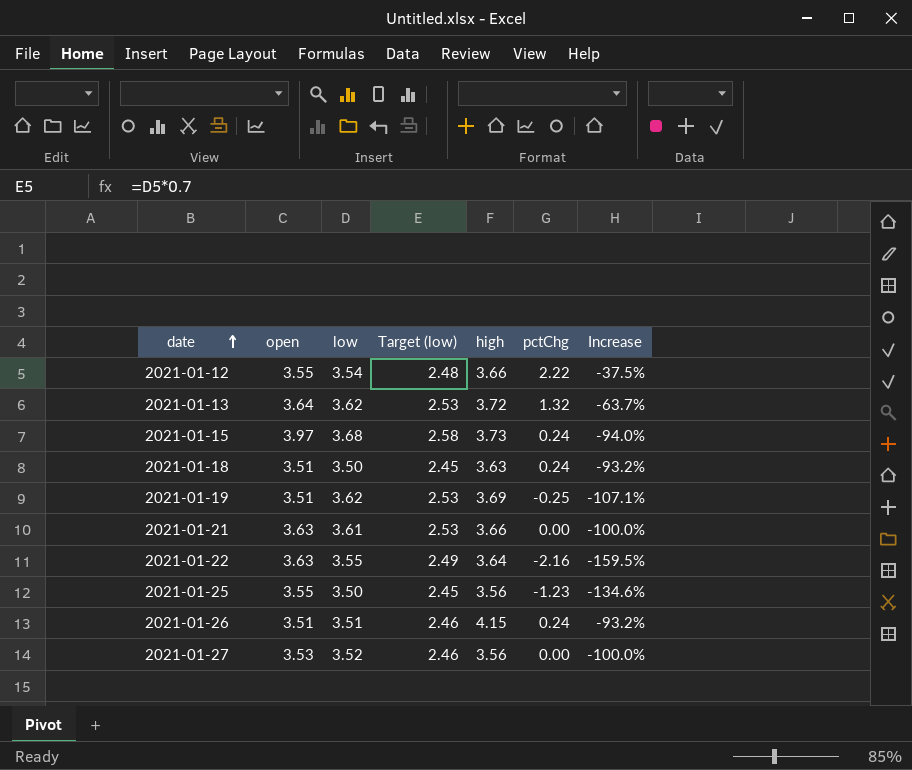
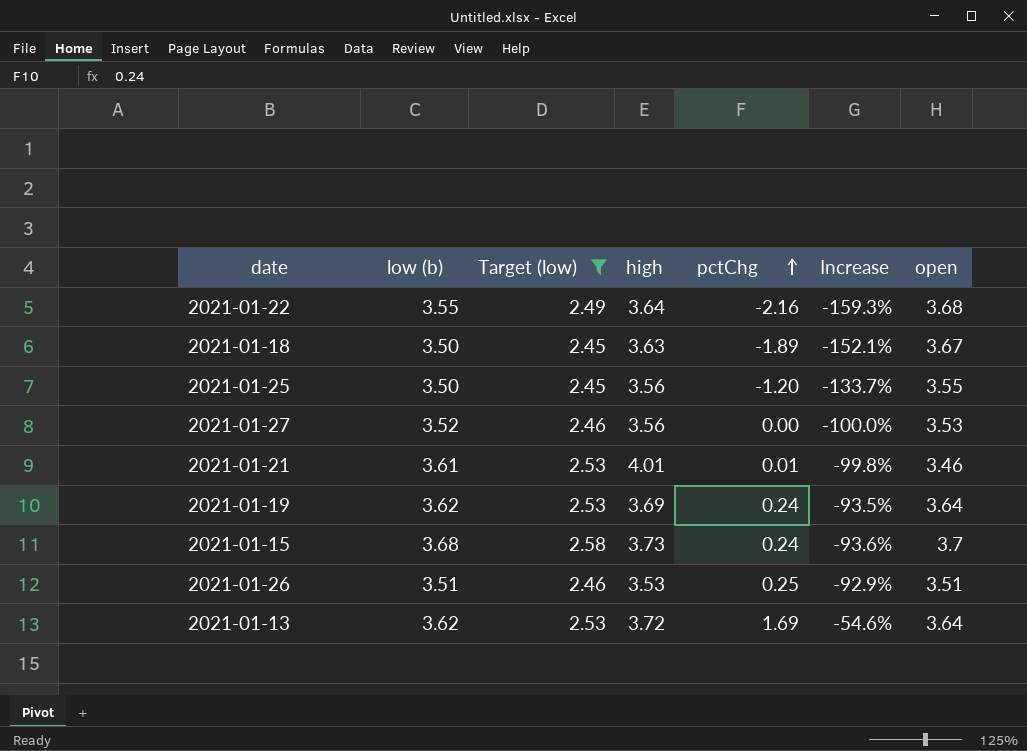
filter: none -> Target (low) != 2.48
row order: date ascending -> pctChg ascending
column name: low -> low (b)
column Increase | formula: ([pctChg] - [open]) / [open] -> ([pctChg] - [high]) / [high]
column open | position: 2 -> 7
2021-01-22 | open: 3.63 -> 3.68
2021-01-18 | pctChg: 0.24 -> -1.89
2021-01-18 | open: 3.51 -> 3.67
2021-01-25 | pctChg: -1.23 -> -1.20
2021-01-21 | high: 3.66 -> 4.01
2021-01-21 | pctChg: 0.00 -> 0.01
2021-01-21 | open: 3.63 -> 3.46
2021-01-19 | pctChg: -0.25 -> 0.24
2021-01-19 | open: 3.51 -> 3.64
2021-01-15 | open: 3.97 -> 3.7
2021-01-26 | high: 4.15 -> 3.53
2021-01-26 | pctChg: 0.24 -> 0.25
2021-01-13 | pctChg: 1.32 -> 1.69

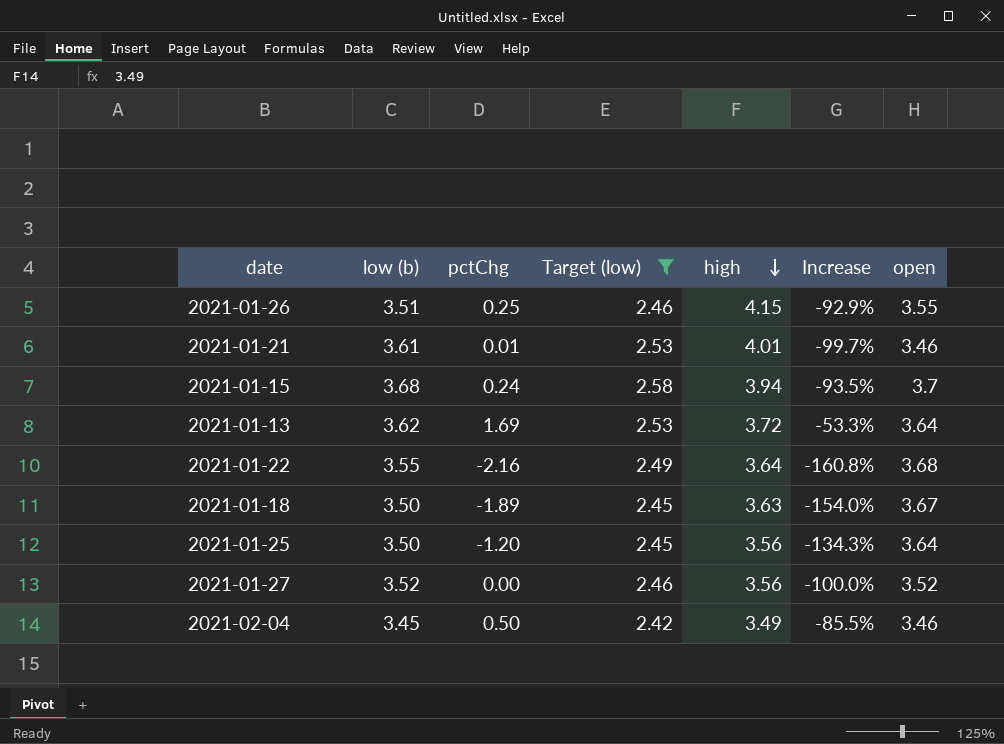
row order: pctChg ascending -> high descending
column pctChg | position: 5 -> 3
column Increase | formula: ([pctChg] - [high]) / [high] -> ([pctChg] - [low (b)]) / [low (b)]
row 2021-01-19: 3.62 | 2.53 | 3.69 | 0.24 | -93.5% | 3.64 -> none
2021-01-26 | high: 3.53 -> 4.15
2021-01-26 | open: 3.51 -> 3.55
2021-01-15 | high: 3.73 -> 3.94
2021-01-25 | open: 3.55 -> 3.64
2021-01-27 | open: 3.53 -> 3.52
row 2021-02-04: none -> 3.45 | 0.50 | 2.42 | 3.49 | -85.5% | 3.46

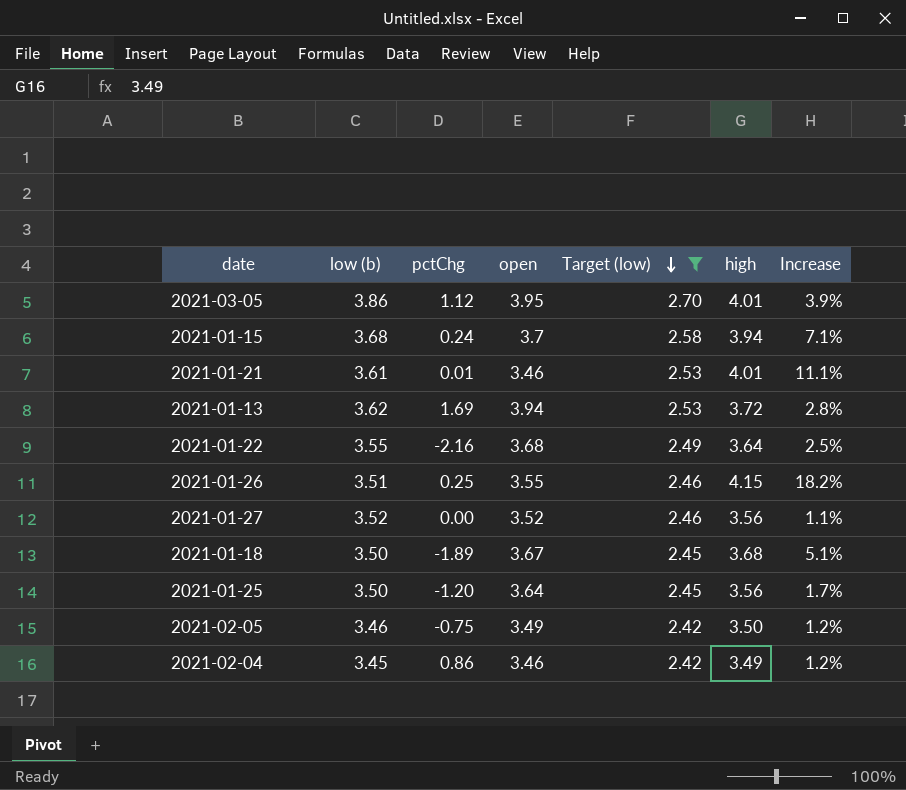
row order: high descending -> Target (low) descending
column open | position: 7 -> 4
column Increase | formula: ([pctChg] - [low (b)]) / [low (b)] -> ([high] - [low (b)]) / [low (b)]
row 2021-03-05: none -> 3.86 | 1.12 | 3.95 | 2.70 | 4.01 | 3.9%
2021-01-13 | open: 3.64 -> 3.94
2021-01-18 | high: 3.63 -> 3.68
row 2021-02-05: none -> 3.46 | -0.75 | 3.49 | 2.42 | 3.50 | 1.2%
2021-02-04 | pctChg: 0.50 -> 0.86

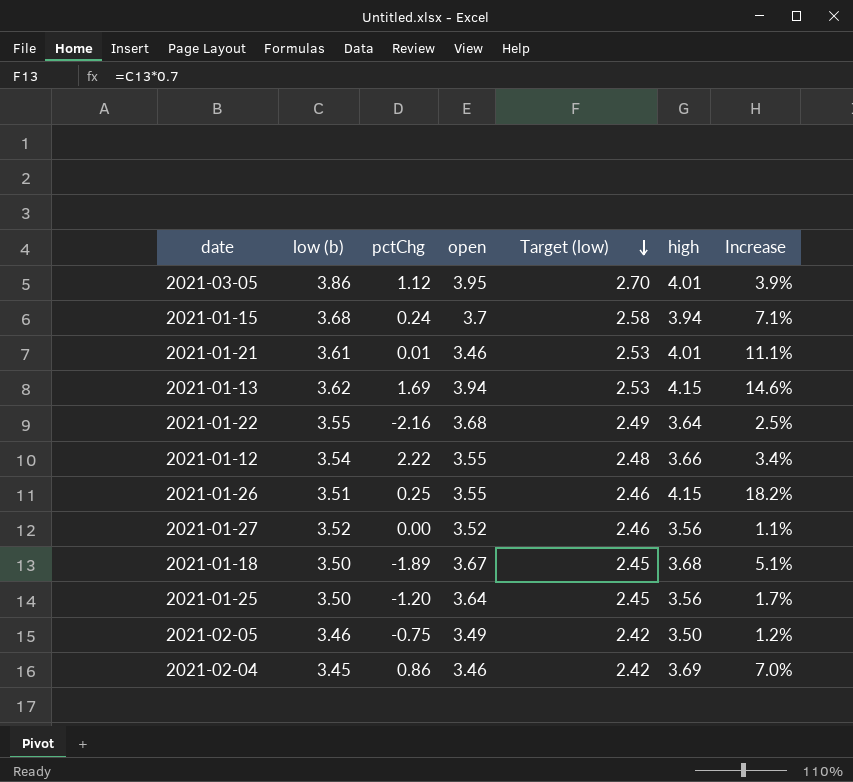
filter: Target (low) != 2.48 -> none
2021-01-13 | high: 3.72 -> 4.15
2021-01-13 | Increase: 2.8% -> 14.6%
2021-02-04 | high: 3.49 -> 3.69
2021-02-04 | Increase: 1.2% -> 7.0%

